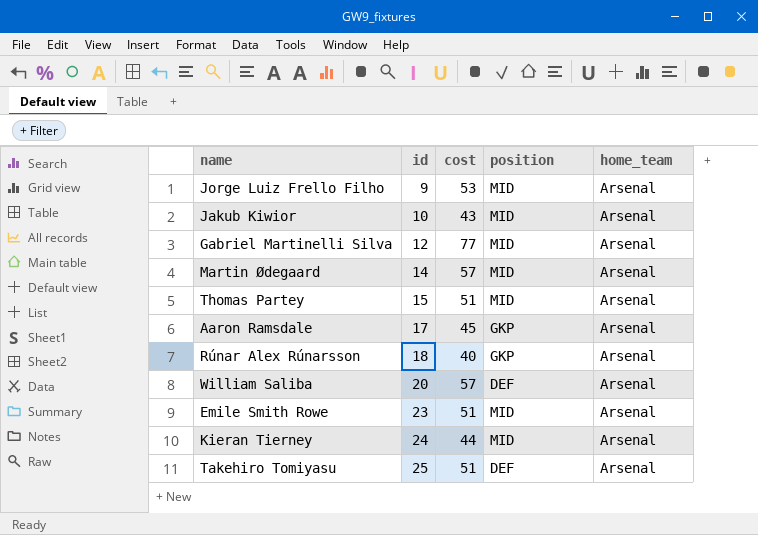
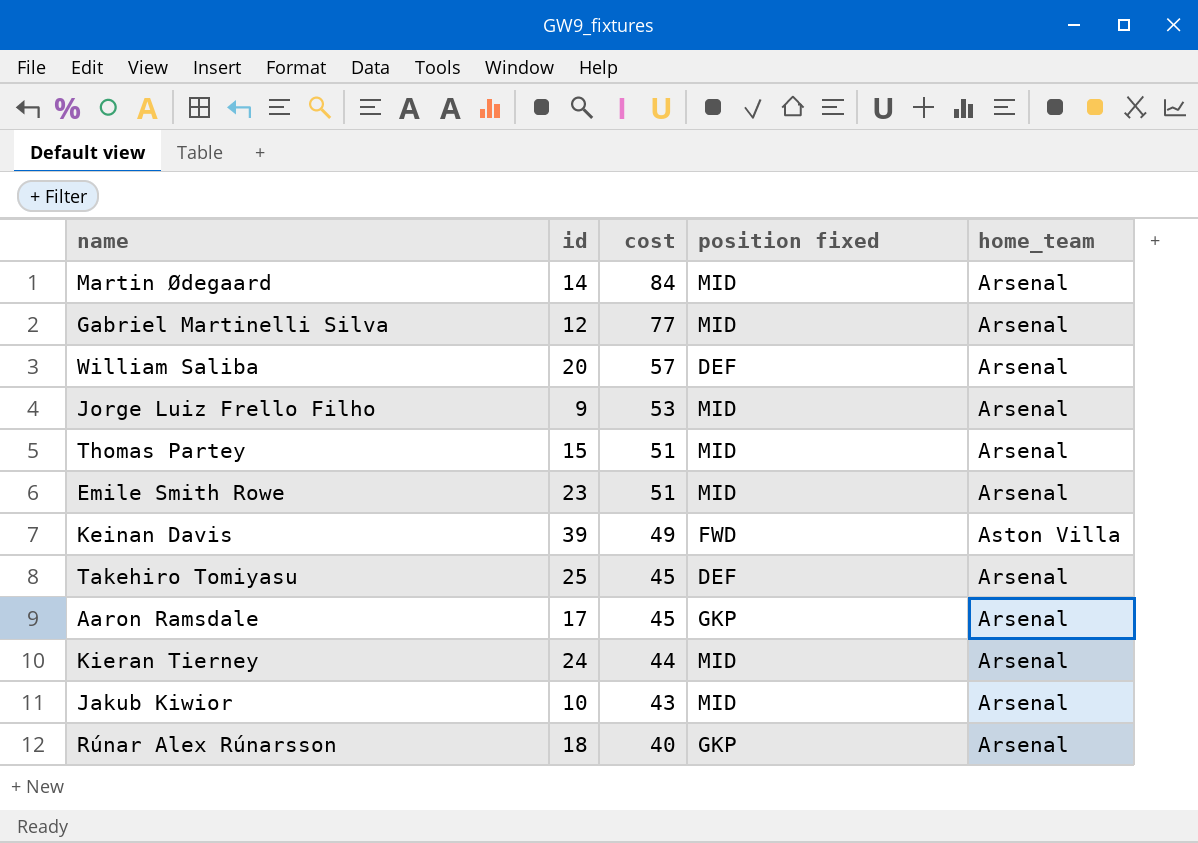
row order: id ascending -> cost descending
column name: position -> position fixed
Martin Ødegaard | cost: 57 -> 84
row Keinan Davis: none -> 39 | 49 | FWD | Aston Villa
Takehiro Tomiyasu | cost: 51 -> 45

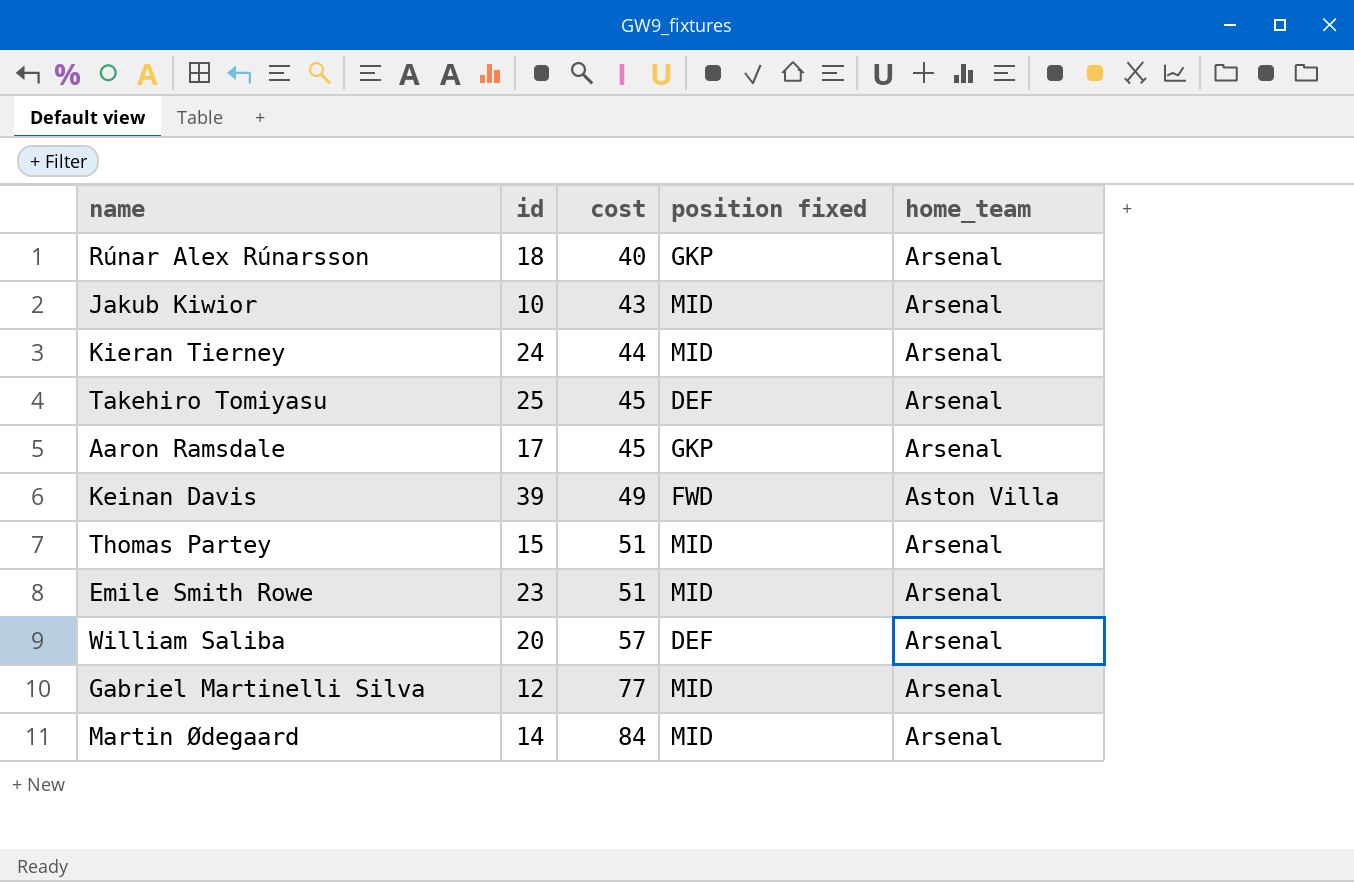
row order: cost descending -> cost ascending
row Jorge Luiz Frello Filho: 9 | 53 | MID | Arsenal -> none

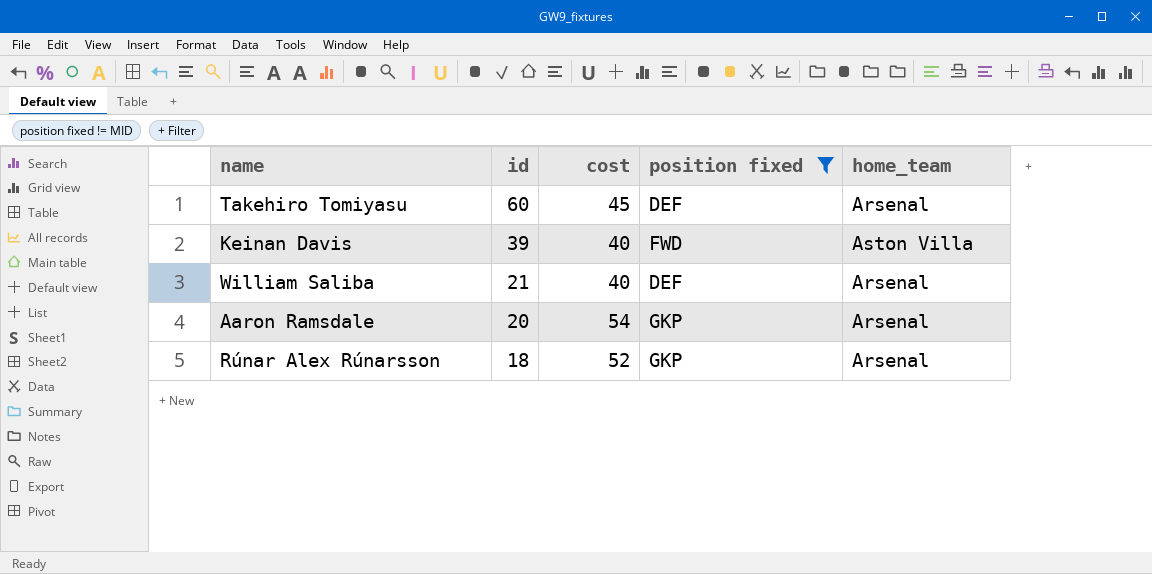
filter: none -> position fixed != MID
row order: cost ascending -> id descending
Takehiro Tomiyasu | id: 25 -> 60
Keinan Davis | cost: 49 -> 40
William Saliba | id: 20 -> 21
William Saliba | cost: 57 -> 40
Aaron Ramsdale | id: 17 -> 20
Aaron Ramsdale | cost: 45 -> 54
Rúnar Alex Rúnarsson | cost: 40 -> 52

